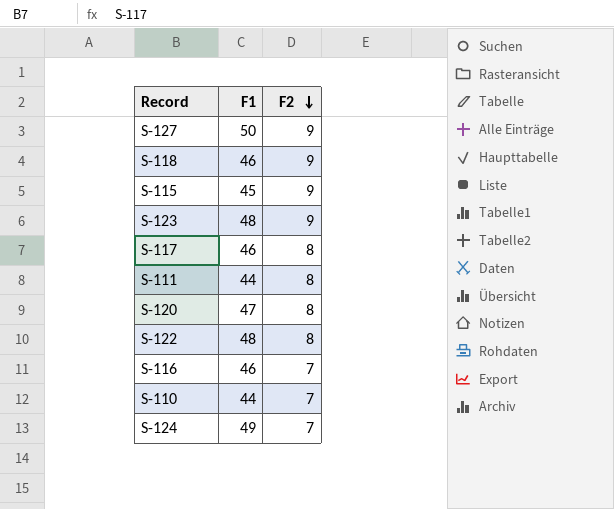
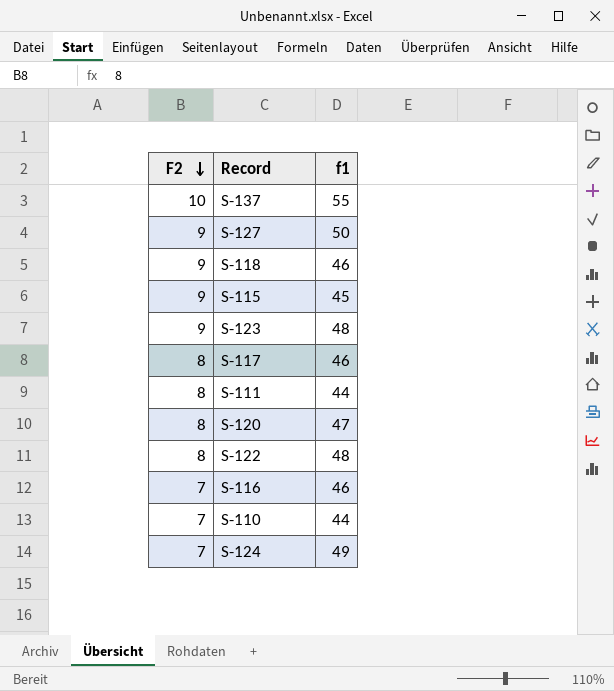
column F2 | position: 3 -> 1
column name: F1 -> f1
row S-137: none -> 10 | 55

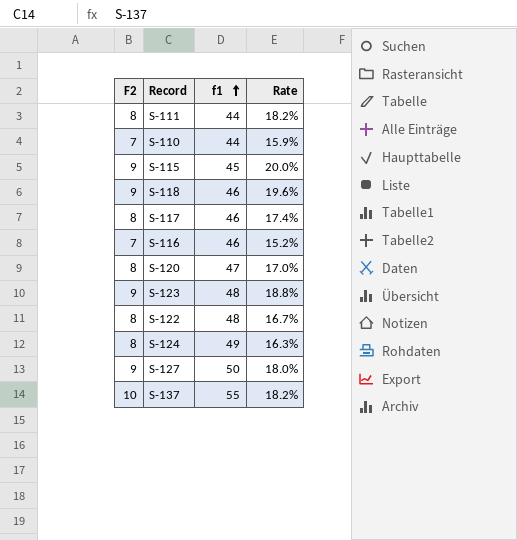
row order: F2 descending -> f1 ascending
column Rate | formula: none -> [F2] / [f1]
S-124 | F2: 7 -> 8

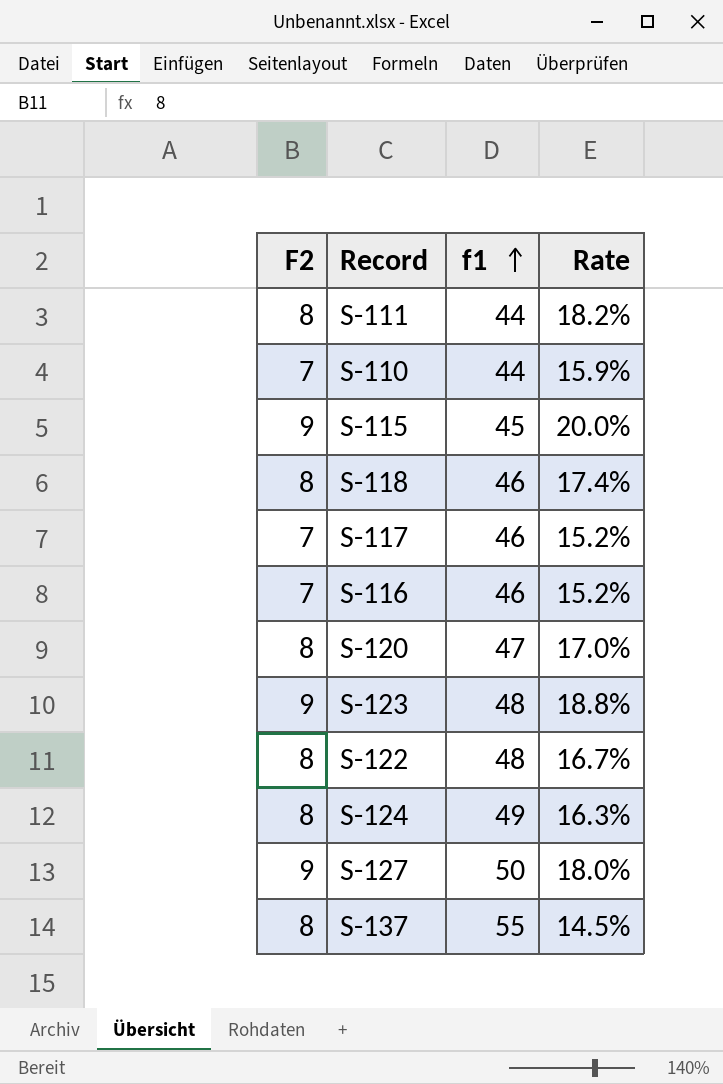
S-118 | F2: 9 -> 8
S-118 | Rate: 19.6% -> 17.4%
S-117 | F2: 8 -> 7
S-117 | Rate: 17.4% -> 15.2%
S-137 | F2: 10 -> 8
S-137 | Rate: 18.2% -> 14.5%

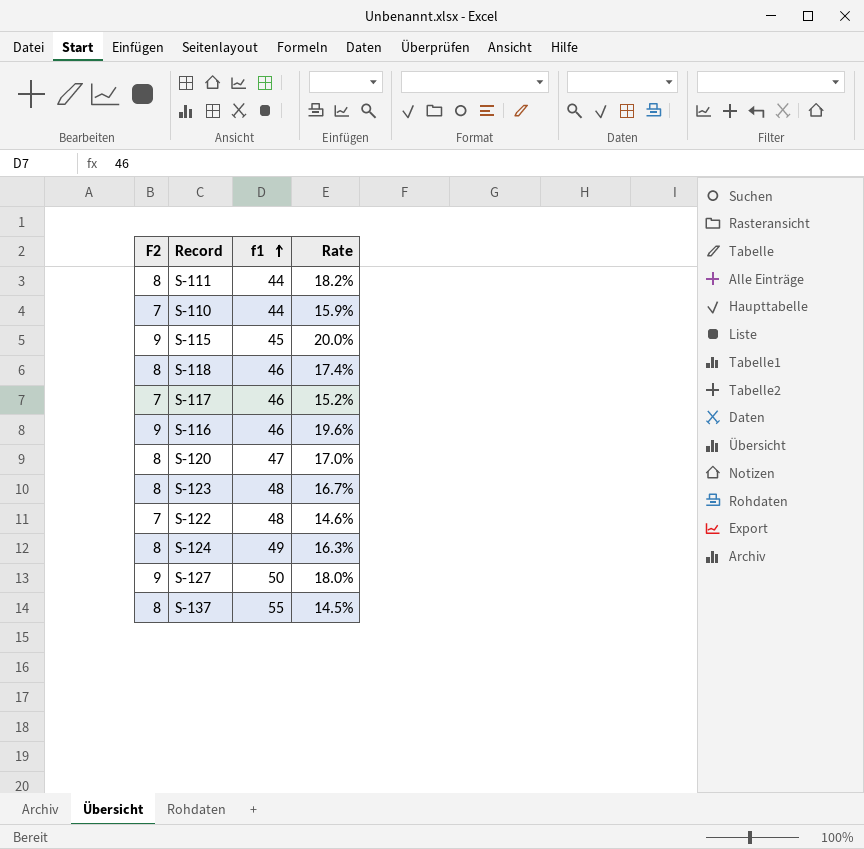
S-116 | F2: 7 -> 9
S-116 | Rate: 15.2% -> 19.6%
S-123 | F2: 9 -> 8
S-123 | Rate: 18.8% -> 16.7%
S-122 | F2: 8 -> 7
S-122 | Rate: 16.7% -> 14.6%

